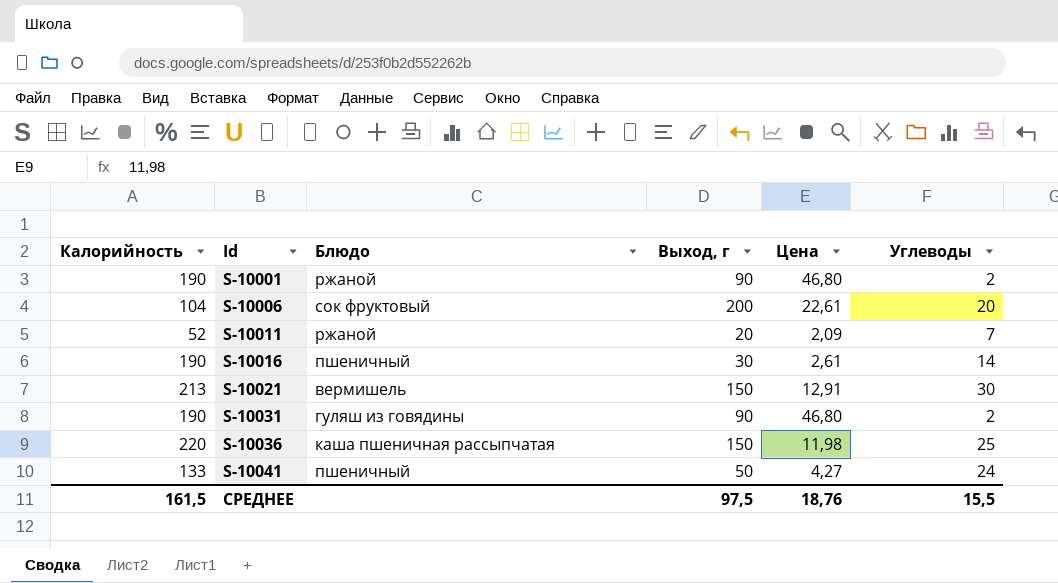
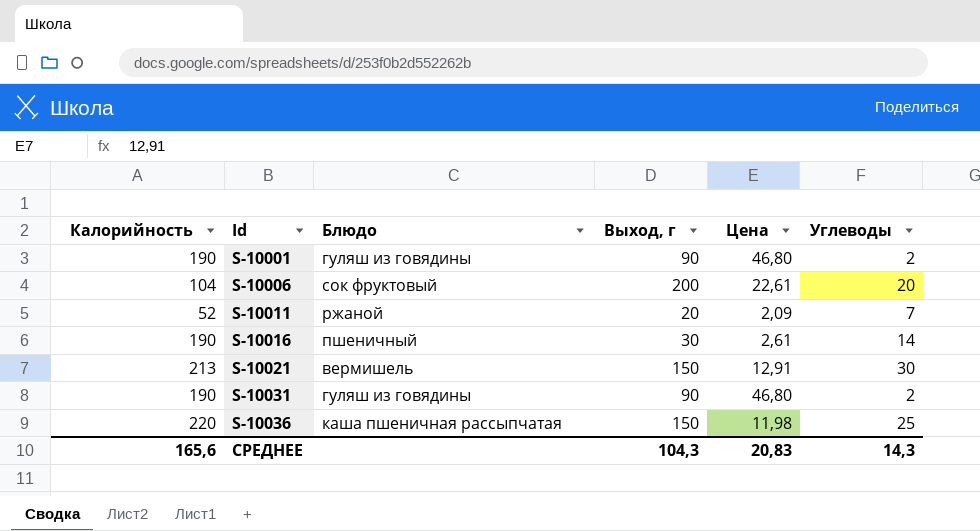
row S-10041: 133 | пшеничный | 50 | 4,27 | 24 -> none
S-10001 | Блюдо: ржаной -> гуляш из говядины
СРЕДНЕЕ | Калорийность: 161,5 -> 165,6
СРЕДНЕЕ | Выход, г: 97,5 -> 104,3
СРЕДНЕЕ | Цена: 18,76 -> 20,83
СРЕДНЕЕ | Углеводы: 15,5 -> 14,3

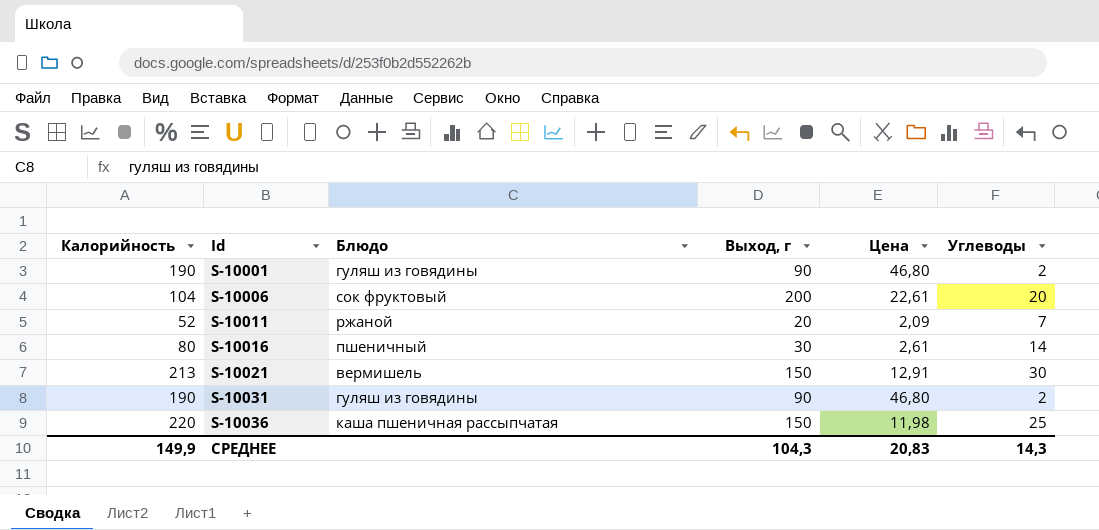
S-10016 | Калорийность: 190 -> 80
СРЕДНЕЕ | Калорийность: 165,6 -> 149,9

